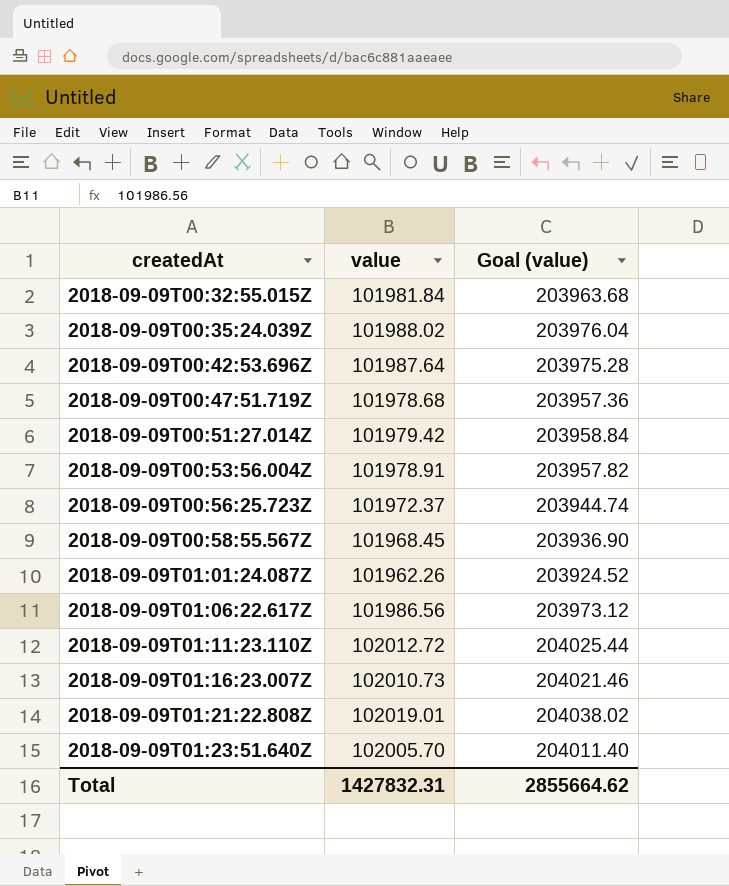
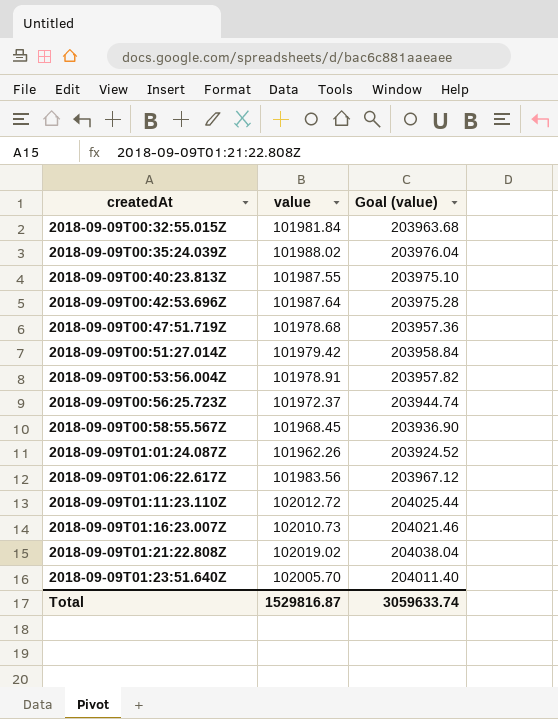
row 2018-09-09T00:40:23.813Z: none -> 101987.55 | 203975.10
2018-09-09T01:06:22.617Z | value: 101986.56 -> 101983.56
2018-09-09T01:06:22.617Z | Goal (value): 203973.12 -> 203967.12
2018-09-09T01:21:22.808Z | value: 102019.01 -> 102019.02
2018-09-09T01:21:22.808Z | Goal (value): 204038.02 -> 204038.04
Total | value: 1427832.31 -> 1529816.87
Total | Goal (value): 2855664.62 -> 3059633.74

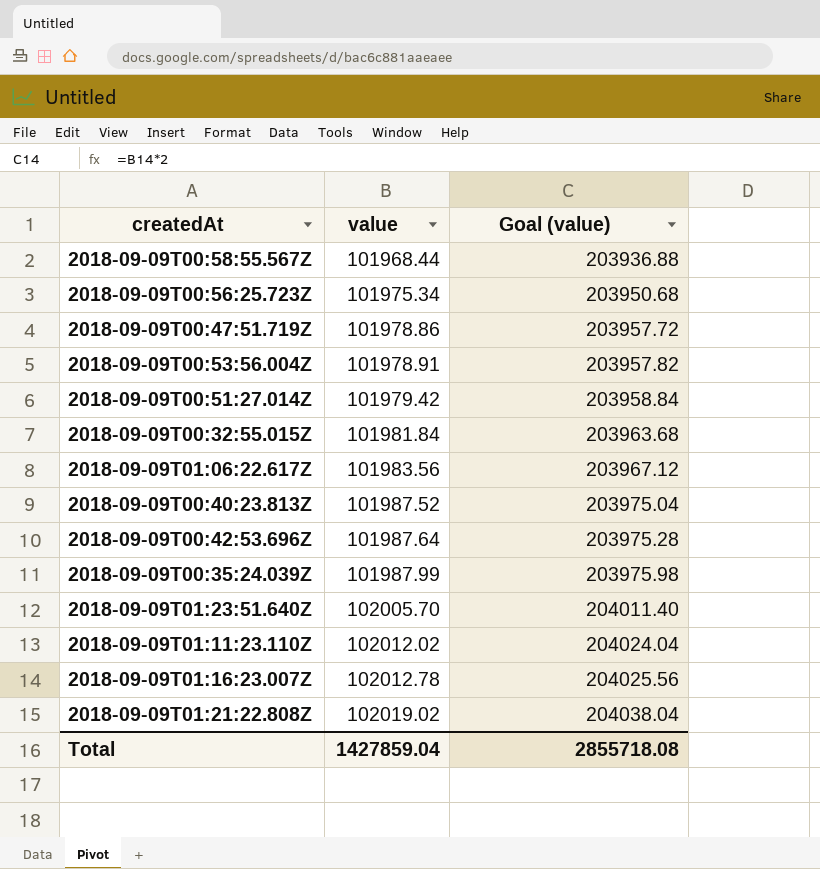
row order: createdAt ascending -> value ascending
row 2018-09-09T01:01:24.087Z: 101962.26 | 203924.52 -> none
2018-09-09T00:58:55.567Z | value: 101968.45 -> 101968.44
2018-09-09T00:58:55.567Z | Goal (value): 203936.90 -> 203936.88
2018-09-09T00:56:25.723Z | value: 101972.37 -> 101975.34
2018-09-09T00:56:25.723Z | Goal (value): 203944.74 -> 203950.68
2018-09-09T00:47:51.719Z | value: 101978.68 -> 101978.86
2018-09-09T00:47:51.719Z | Goal (value): 203957.36 -> 203957.72
2018-09-09T00:40:23.813Z | value: 101987.55 -> 101987.52
2018-09-09T00:40:23.813Z | Goal (value): 203975.10 -> 203975.04
2018-09-09T00:35:24.039Z | value: 101988.02 -> 101987.99
2018-09-09T00:35:24.039Z | Goal (value): 203976.04 -> 203975.98
2018-09-09T01:11:23.110Z | value: 102012.72 -> 102012.02
2018-09-09T01:11:23.110Z | Goal (value): 204025.44 -> 204024.04
2018-09-09T01:16:23.007Z | value: 102010.73 -> 102012.78
2018-09-09T01:16:23.007Z | Goal (value): 204021.46 -> 204025.56
Total | value: 1529816.87 -> 1427859.04
Total | Goal (value): 3059633.74 -> 2855718.08

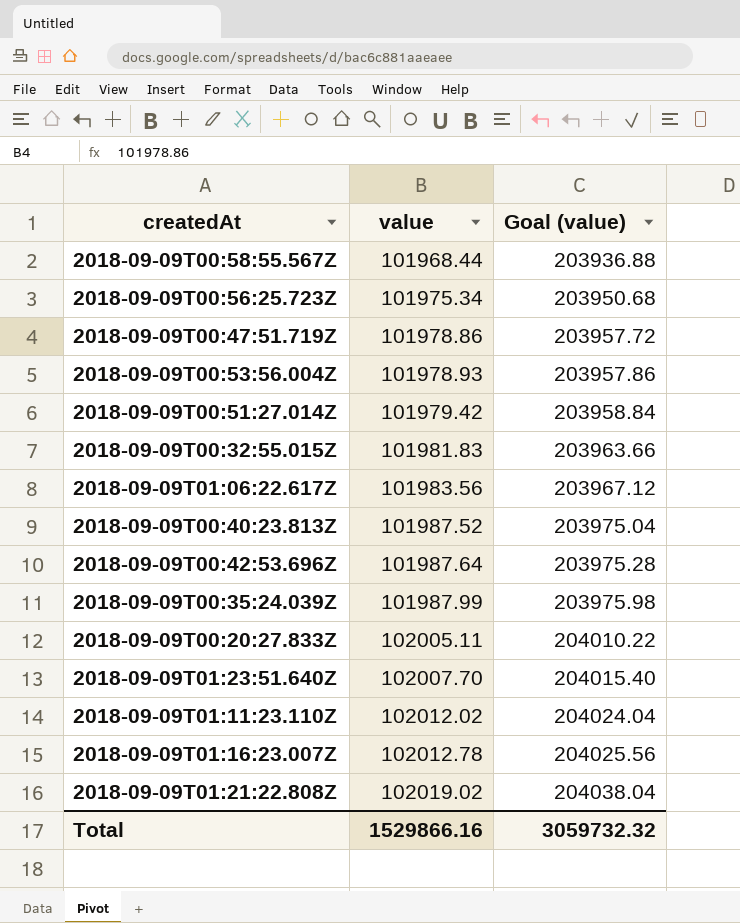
2018-09-09T00:53:56.004Z | value: 101978.91 -> 101978.93
2018-09-09T00:53:56.004Z | Goal (value): 203957.82 -> 203957.86
2018-09-09T00:32:55.015Z | value: 101981.84 -> 101981.83
2018-09-09T00:32:55.015Z | Goal (value): 203963.68 -> 203963.66
row 2018-09-09T00:20:27.833Z: none -> 102005.11 | 204010.22
2018-09-09T01:23:51.640Z | value: 102005.70 -> 102007.70
2018-09-09T01:23:51.640Z | Goal (value): 204011.40 -> 204015.40
Total | value: 1427859.04 -> 1529866.16
Total | Goal (value): 2855718.08 -> 3059732.32

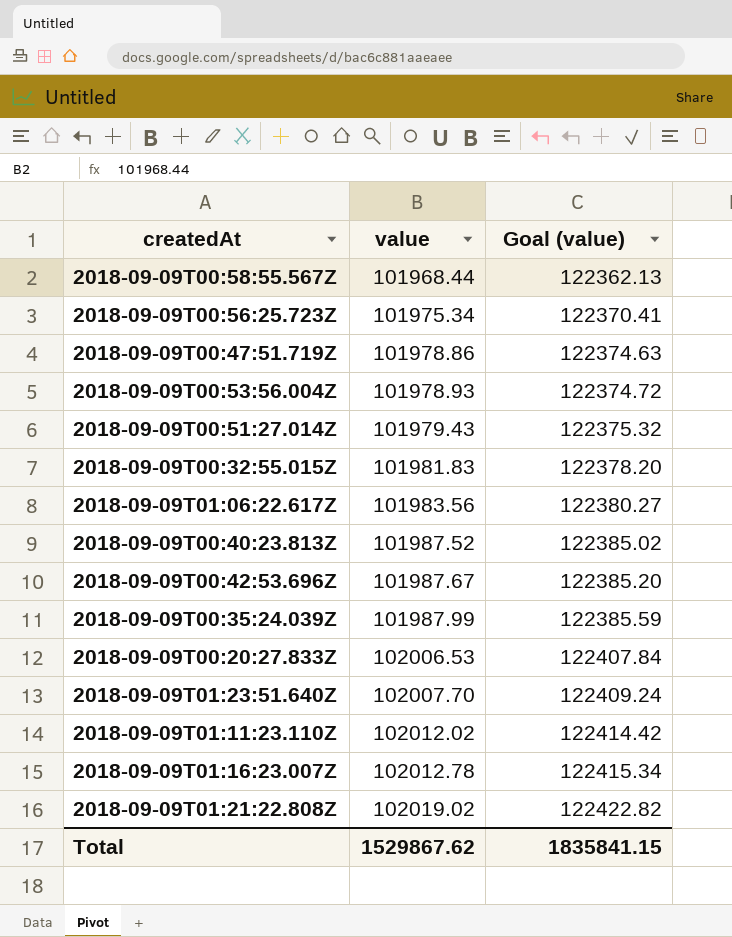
column Goal (value) | formula: [value] * 2 -> [value] * 1.2
2018-09-09T00:51:27.014Z | value: 101979.42 -> 101979.43
2018-09-09T00:42:53.696Z | value: 101987.64 -> 101987.67
2018-09-09T00:20:27.833Z | value: 102005.11 -> 102006.53
Total | value: 1529866.16 -> 1529867.62
Total | Goal (value): 3059732.32 -> 1835841.15

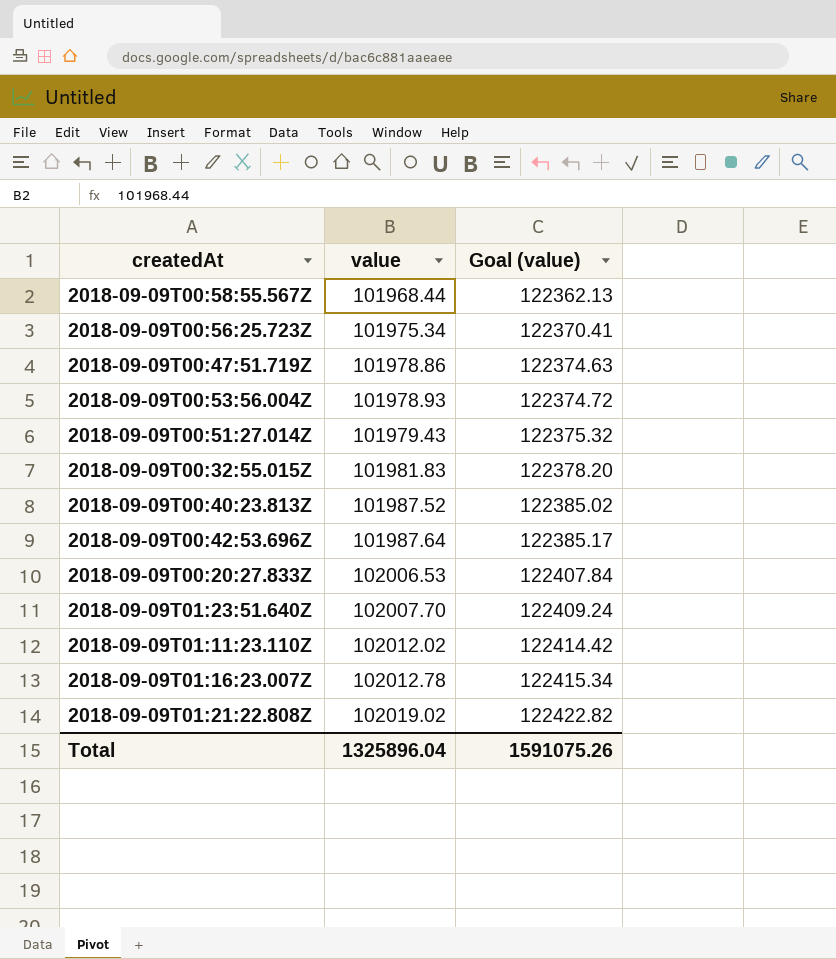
row 2018-09-09T01:06:22.617Z: 101983.56 | 122380.27 -> none
row 2018-09-09T00:35:24.039Z: 101987.99 | 122385.59 -> none
2018-09-09T00:42:53.696Z | value: 101987.67 -> 101987.64
2018-09-09T00:42:53.696Z | Goal (value): 122385.20 -> 122385.17
Total | value: 1529867.62 -> 1325896.04
Total | Goal (value): 1835841.15 -> 1591075.26

